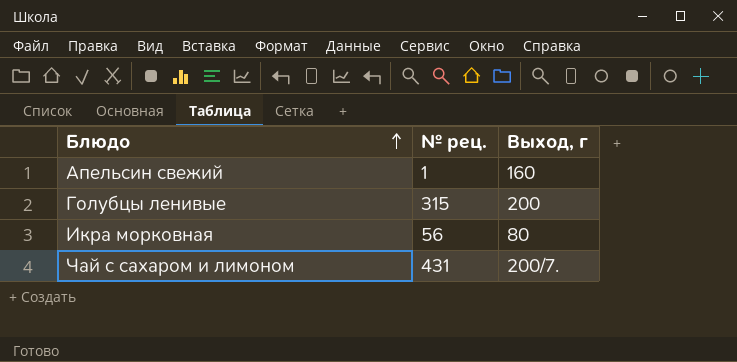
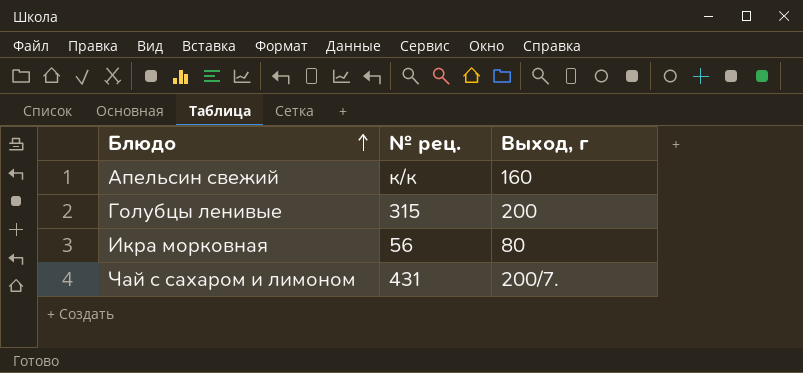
Апельсин свежий | № рец.: 1 -> к/к

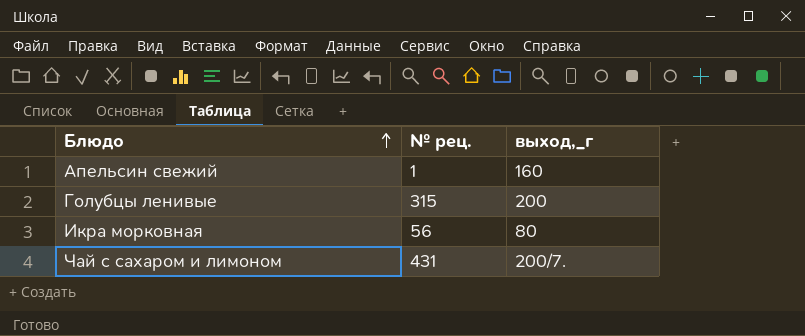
column name: Выход, г -> выход,_г
Апельсин свежий | № рец.: к/к -> 1

